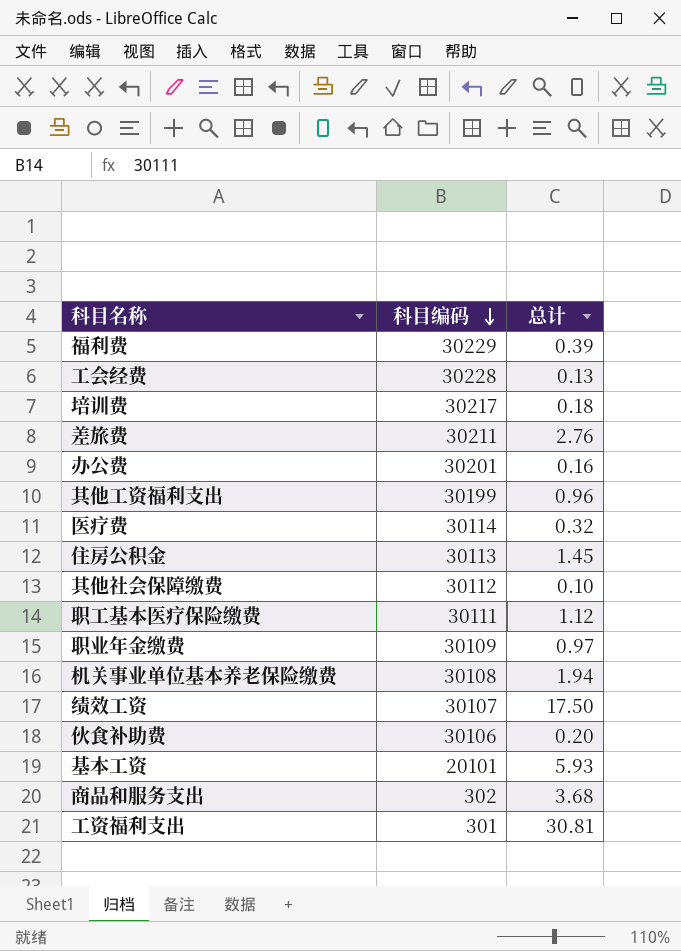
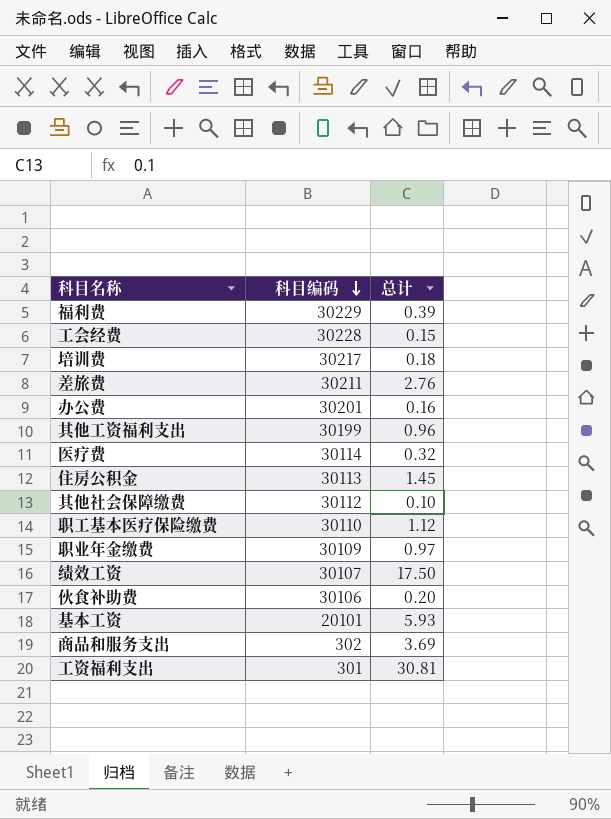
row 机关事业单位基本养老保险缴费: 30108 | 1.94 -> none
工会经费 | 总计: 0.13 -> 0.15
职工基本医疗保险缴费 | 科目编码: 30111 -> 30110
商品和服务支出 | 总计: 3.68 -> 3.69

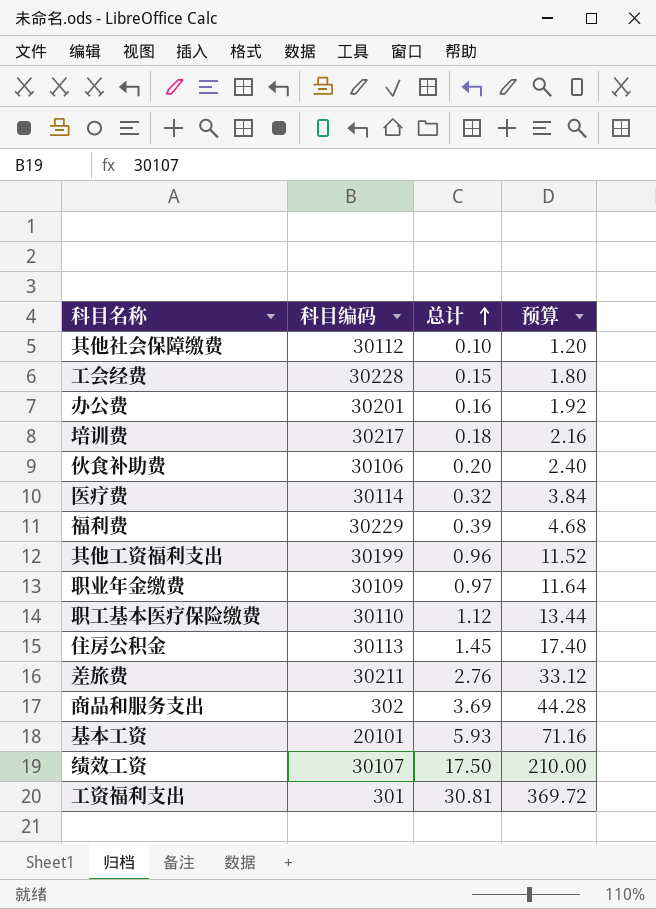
row order: 科目编码 descending -> 总计 ascending
column 预算 | formula: none -> [总计] * 12

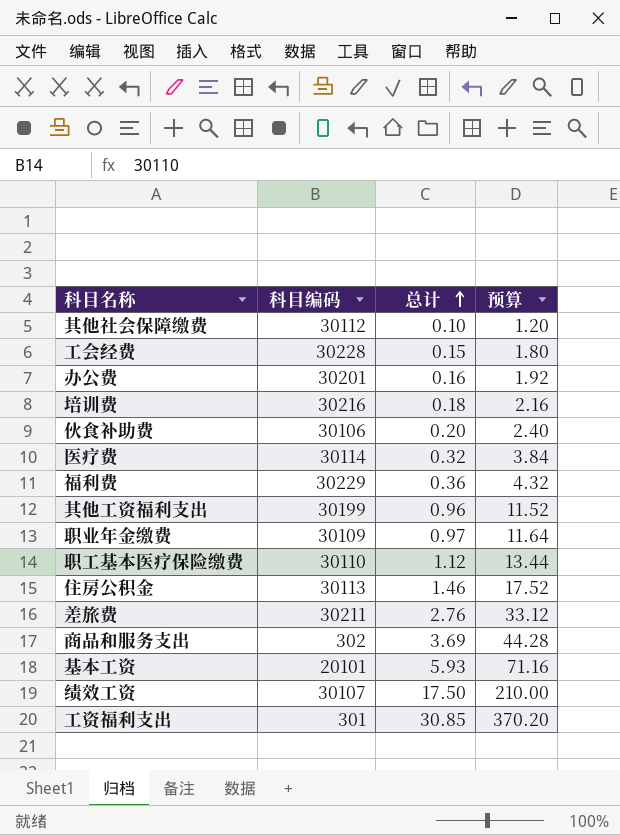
培训费 | 科目编码: 30217 -> 30216
福利费 | 总计: 0.39 -> 0.36
福利费 | 预算: 4.68 -> 4.32
住房公积金 | 总计: 1.45 -> 1.46
住房公积金 | 预算: 17.40 -> 17.52
工资福利支出 | 总计: 30.81 -> 30.85
工资福利支出 | 预算: 369.72 -> 370.20

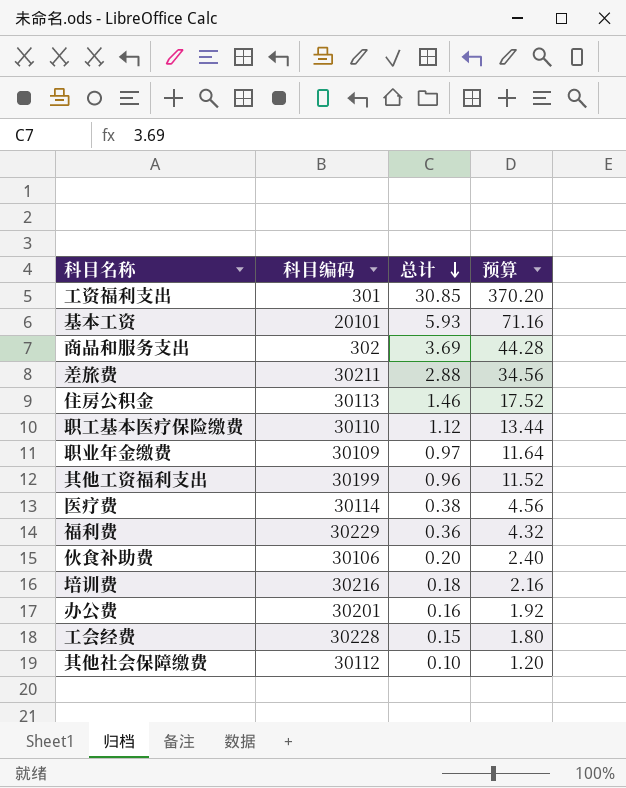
row order: 总计 ascending -> 总计 descending
row 绩效工资: 30107 | 17.50 | 210.00 -> none
差旅费 | 总计: 2.76 -> 2.88
差旅费 | 预算: 33.12 -> 34.56
医疗费 | 总计: 0.32 -> 0.38
医疗费 | 预算: 3.84 -> 4.56

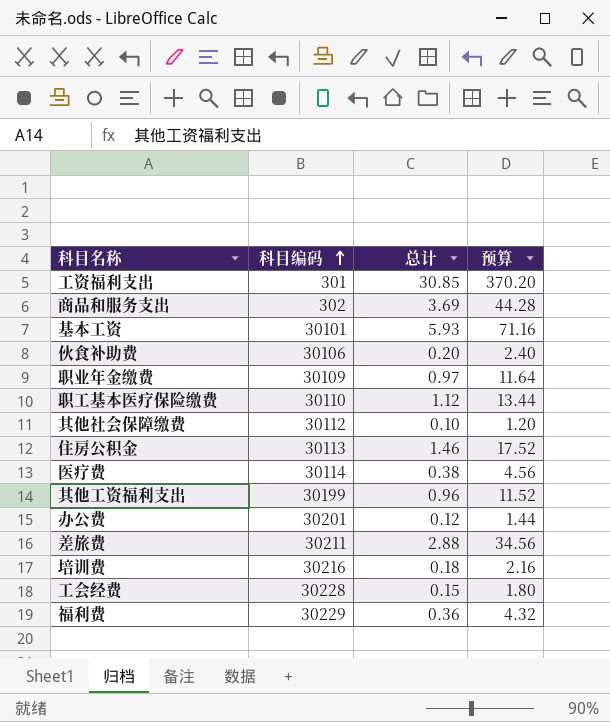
row order: 总计 descending -> 科目编码 ascending
基本工资 | 科目编码: 20101 -> 30101
办公费 | 总计: 0.16 -> 0.12
办公费 | 预算: 1.92 -> 1.44

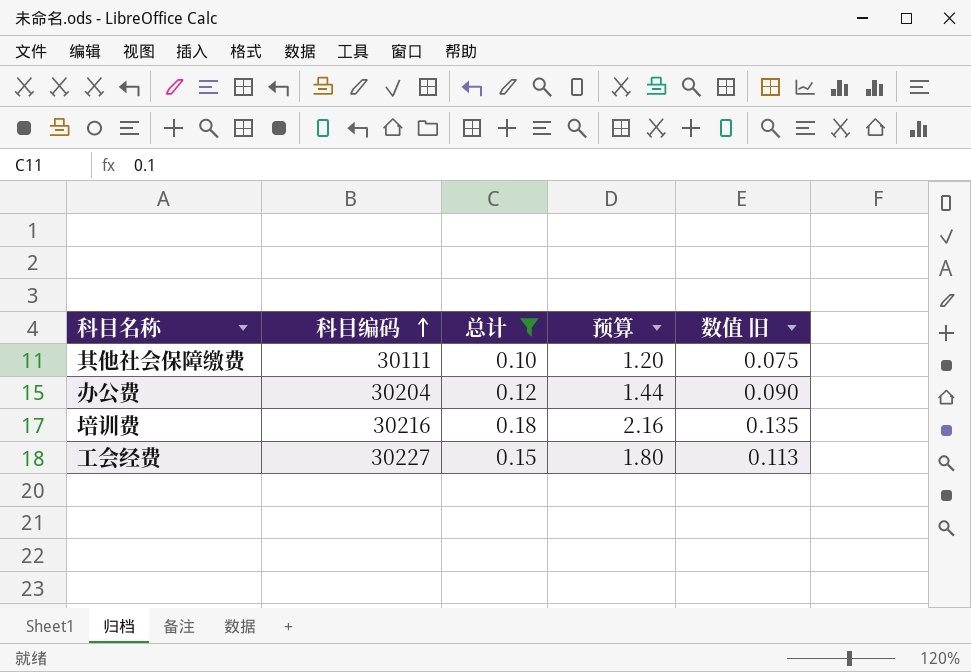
filter: none -> 总计 <= 0.18
column 数值 旧 | formula: none -> [总计] * 0.75
其他社会保障缴费 | 科目编码: 30112 -> 30111
办公费 | 科目编码: 30201 -> 30204
工会经费 | 科目编码: 30228 -> 30227

